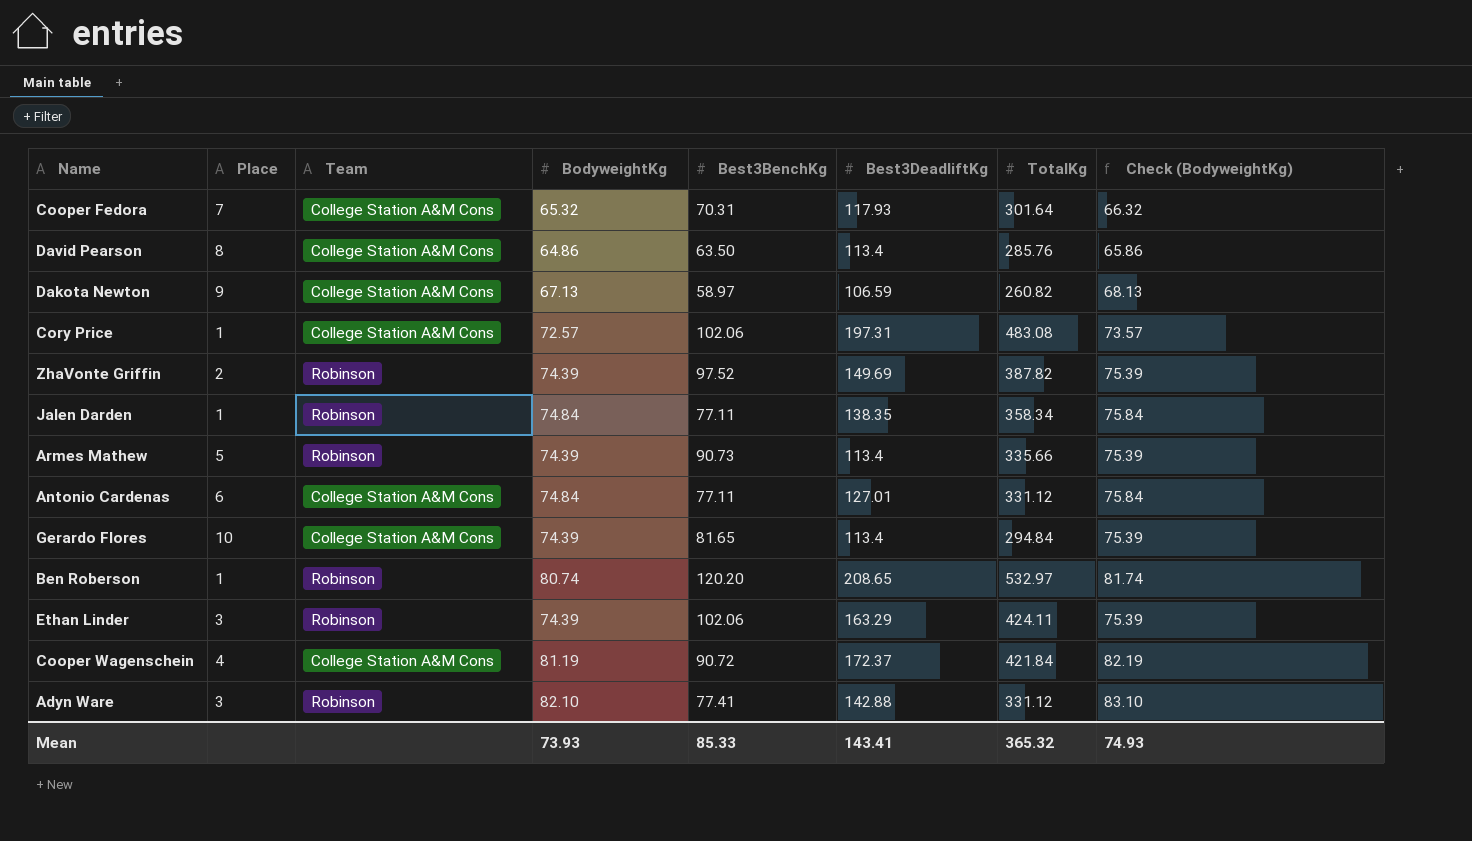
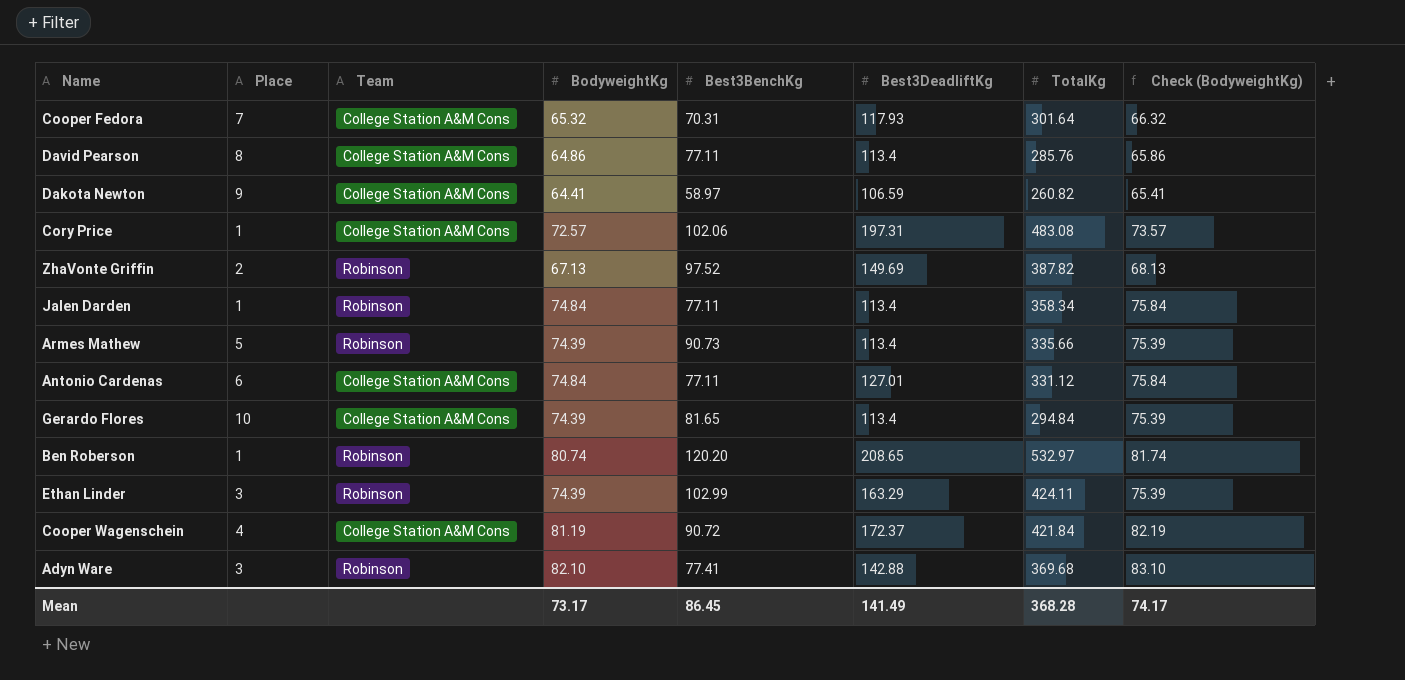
David Pearson | Best3BenchKg: 63.50 -> 77.11
Dakota Newton | BodyweightKg: 67.13 -> 64.41
Dakota Newton | Check (BodyweightKg): 68.13 -> 65.41
ZhaVonte Griffin | BodyweightKg: 74.39 -> 67.13
ZhaVonte Griffin | Check (BodyweightKg): 75.39 -> 68.13
Jalen Darden | Best3DeadliftKg: 138.35 -> 113.4
Ethan Linder | Best3BenchKg: 102.06 -> 102.99
Adyn Ware | TotalKg: 331.12 -> 369.68
Mean | BodyweightKg: 73.93 -> 73.17
Mean | Best3BenchKg: 85.33 -> 86.45
Mean | Best3DeadliftKg: 143.41 -> 141.49
Mean | TotalKg: 365.32 -> 368.28
Mean | Check (BodyweightKg): 74.93 -> 74.17

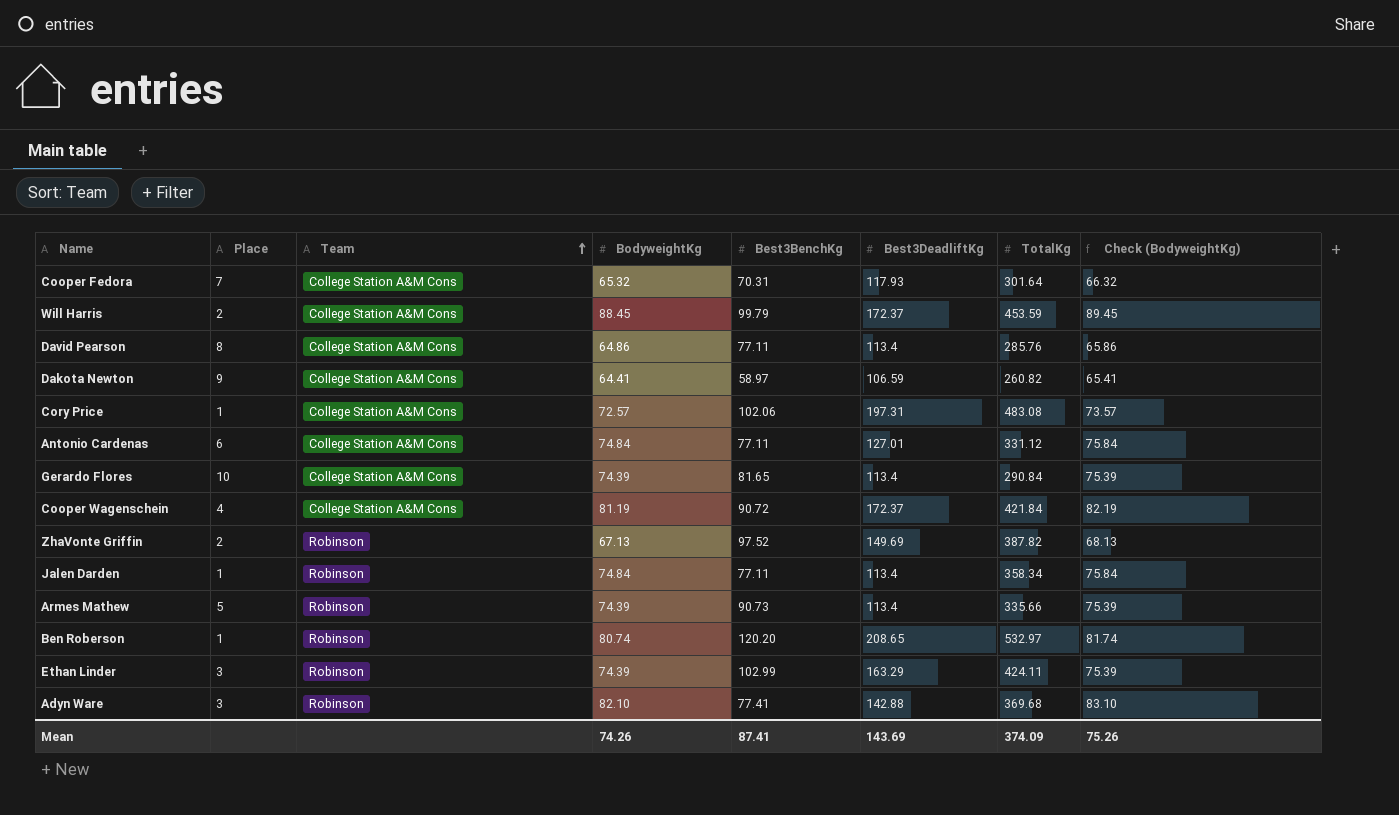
row order: none -> Team ascending
row Will Harris: none -> 2 | College Station A&M Cons | 88.45 | 99.79 | 172.37 | 453.59 | 89.45
Gerardo Flores | TotalKg: 294.84 -> 290.84
Mean | BodyweightKg: 73.17 -> 74.26
Mean | Best3BenchKg: 86.45 -> 87.41
Mean | Best3DeadliftKg: 141.49 -> 143.69
Mean | TotalKg: 368.28 -> 374.09
Mean | Check (BodyweightKg): 74.17 -> 75.26

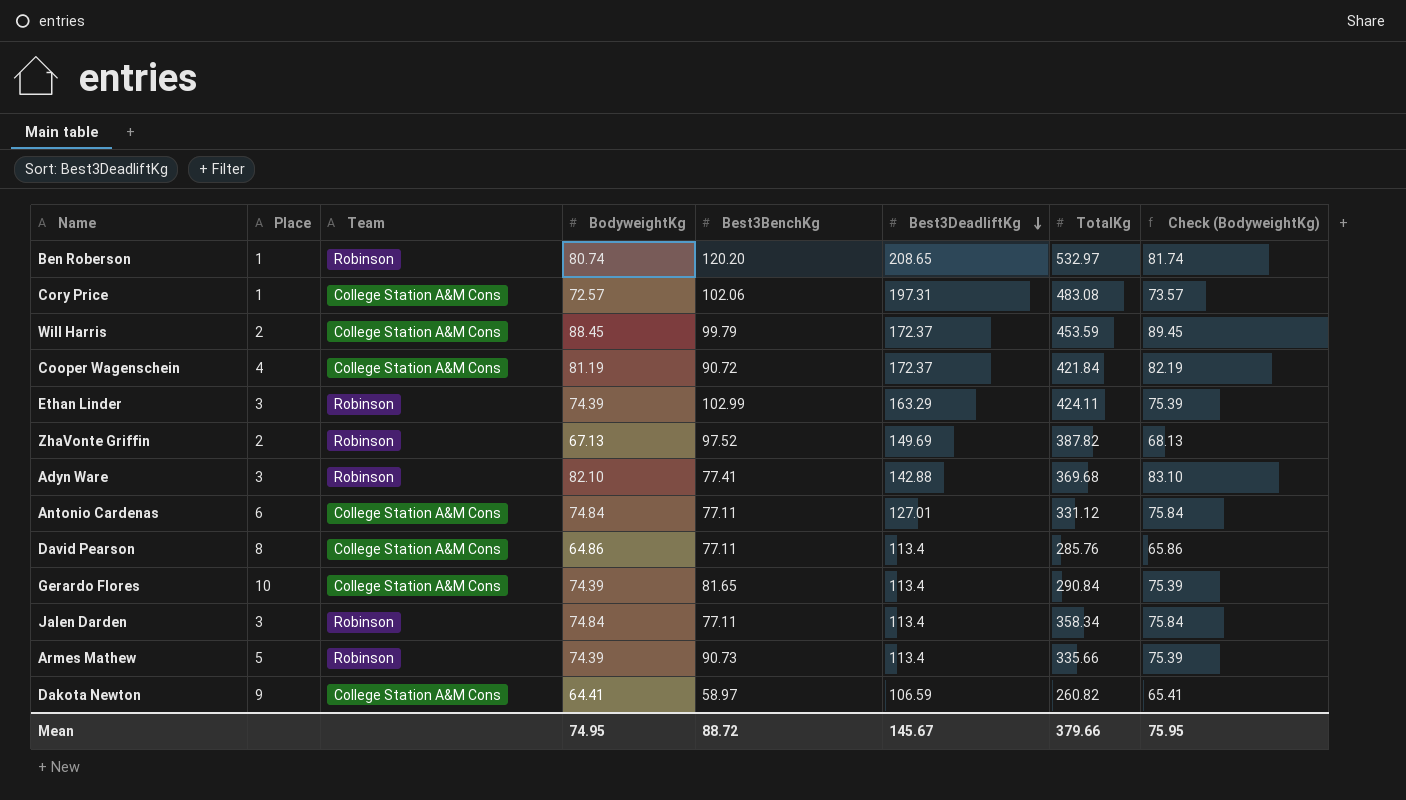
row order: Team ascending -> Best3DeadliftKg descending
row Cooper Fedora: 7 | College Station A&M Cons | 65.32 | 70.31 | 117.93 | 301.64 | 66.32 -> none
Jalen Darden | Place: 1 -> 3
Mean | BodyweightKg: 74.26 -> 74.95
Mean | Best3BenchKg: 87.41 -> 88.72
Mean | Best3DeadliftKg: 143.69 -> 145.67
Mean | TotalKg: 374.09 -> 379.66
Mean | Check (BodyweightKg): 75.26 -> 75.95

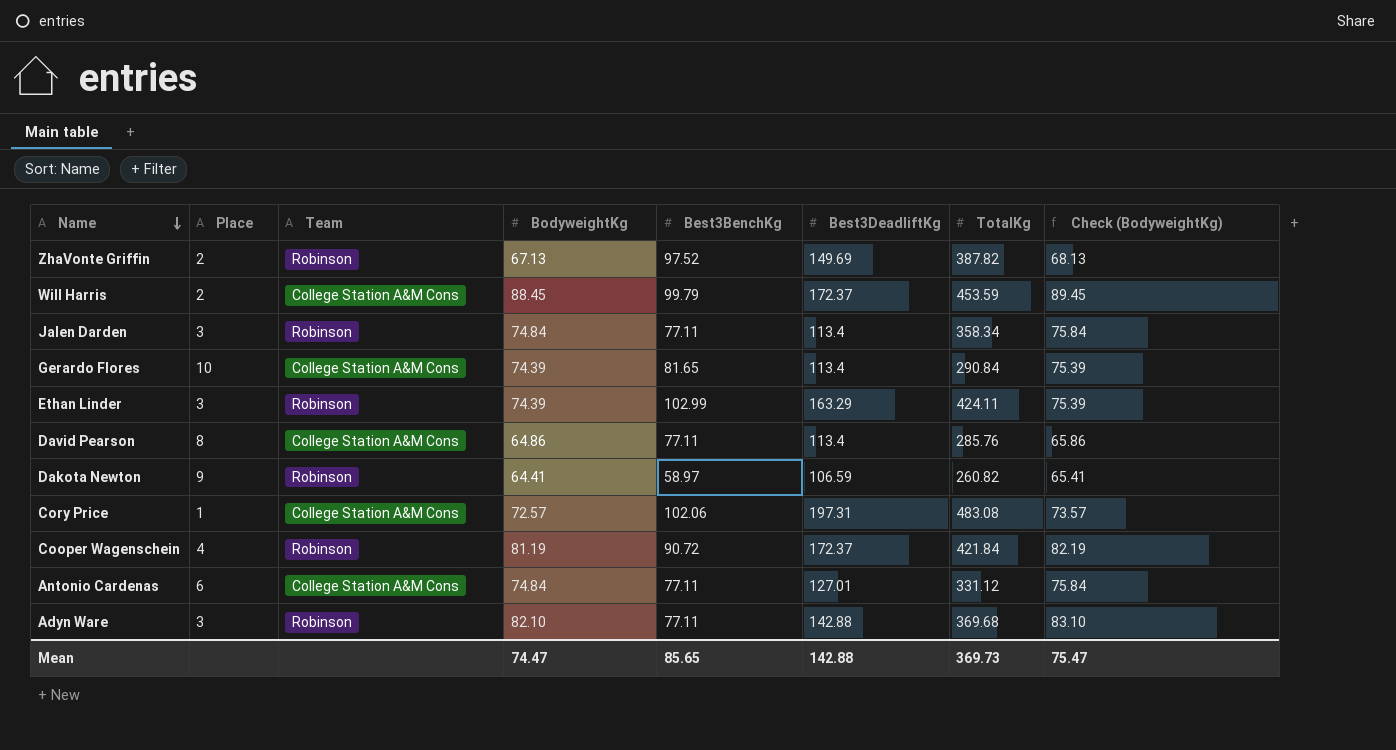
row order: Best3DeadliftKg descending -> Name descending
row Ben Roberson: 1 | Robinson | 80.74 | 120.20 | 208.65 | 532.97 | 81.74 -> none
row Armes Mathew: 5 | Robinson | 74.39 | 90.73 | 113.4 | 335.66 | 75.39 -> none
Dakota Newton | Team: College Station A&M Cons -> Robinson
Cooper Wagenschein | Team: College Station A&M Cons -> Robinson
Adyn Ware | Best3BenchKg: 77.41 -> 77.11
Mean | BodyweightKg: 74.95 -> 74.47
Mean | Best3BenchKg: 88.72 -> 85.65
Mean | Best3DeadliftKg: 145.67 -> 142.88
Mean | TotalKg: 379.66 -> 369.73
Mean | Check (BodyweightKg): 75.95 -> 75.47

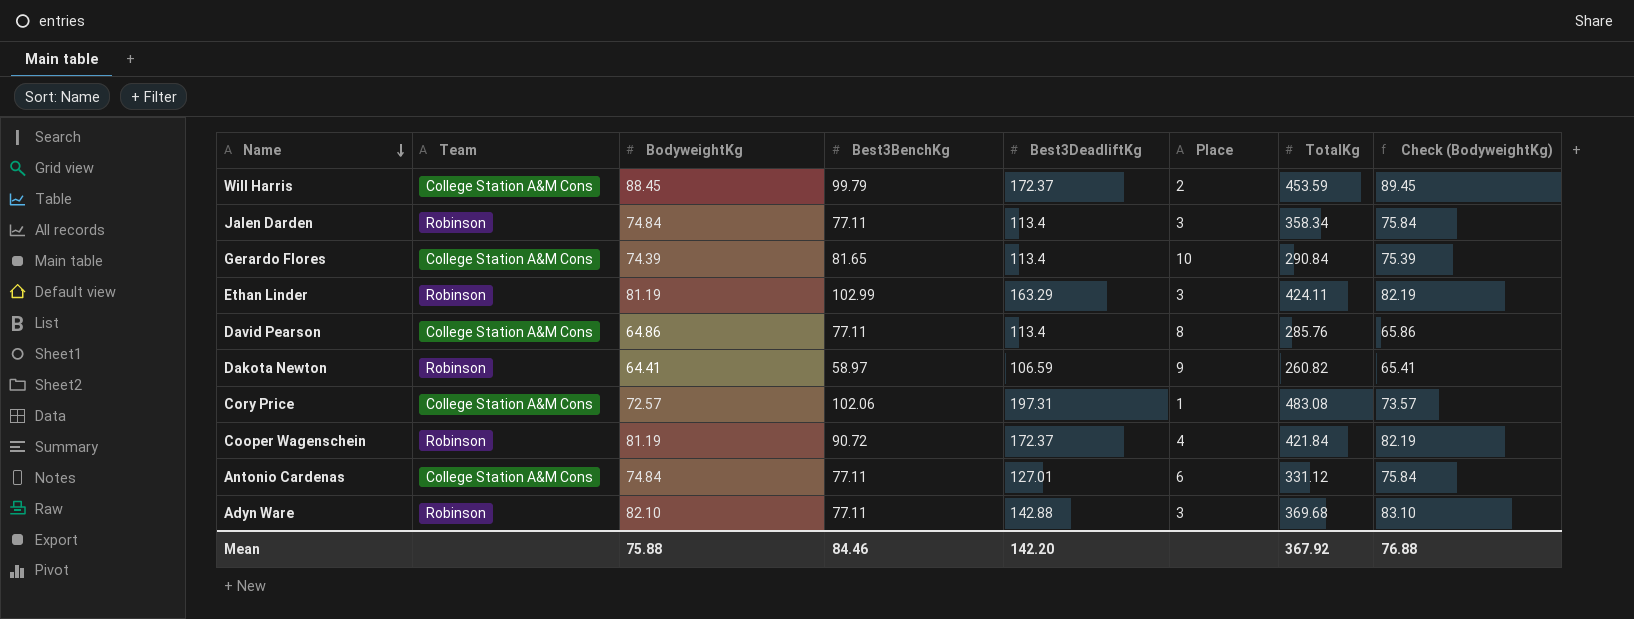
column Place | position: 2 -> 6
row ZhaVonte Griffin: 2 | Robinson | 67.13 | 97.52 | 149.69 | 387.82 | 68.13 -> none
Ethan Linder | BodyweightKg: 74.39 -> 81.19
Ethan Linder | Check (BodyweightKg): 75.39 -> 82.19
Mean | BodyweightKg: 74.47 -> 75.88
Mean | Best3BenchKg: 85.65 -> 84.46
Mean | Best3DeadliftKg: 142.88 -> 142.20
Mean | TotalKg: 369.73 -> 367.92
Mean | Check (BodyweightKg): 75.47 -> 76.88

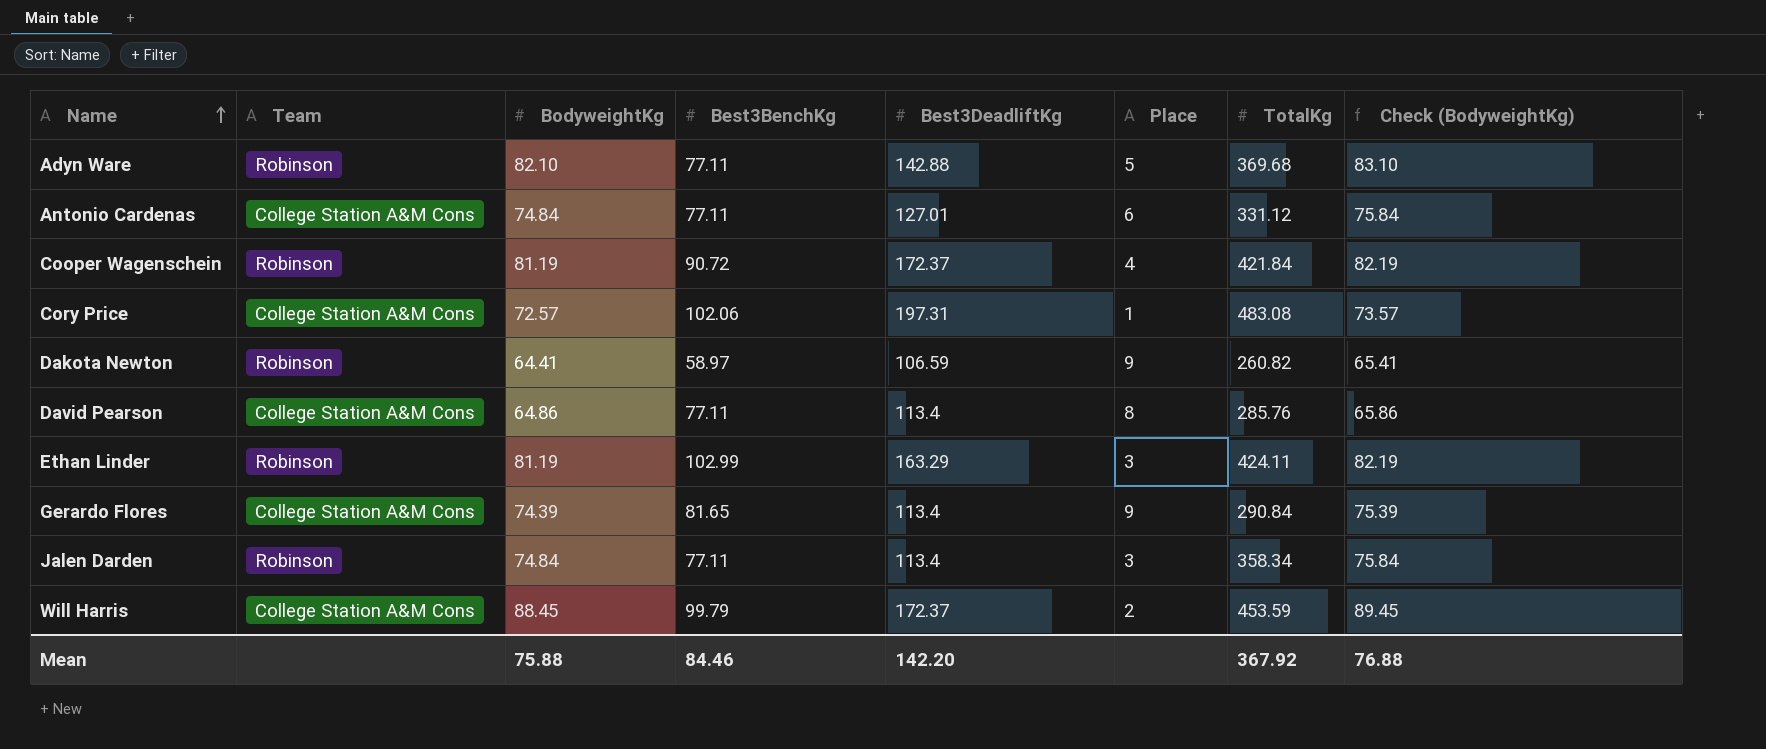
row order: Name descending -> Name ascending
Adyn Ware | Place: 3 -> 5
Gerardo Flores | Place: 10 -> 9

